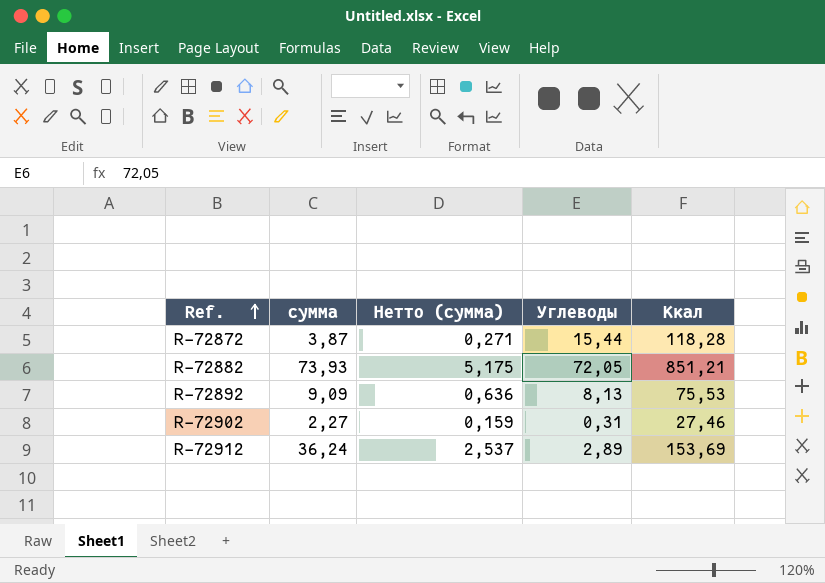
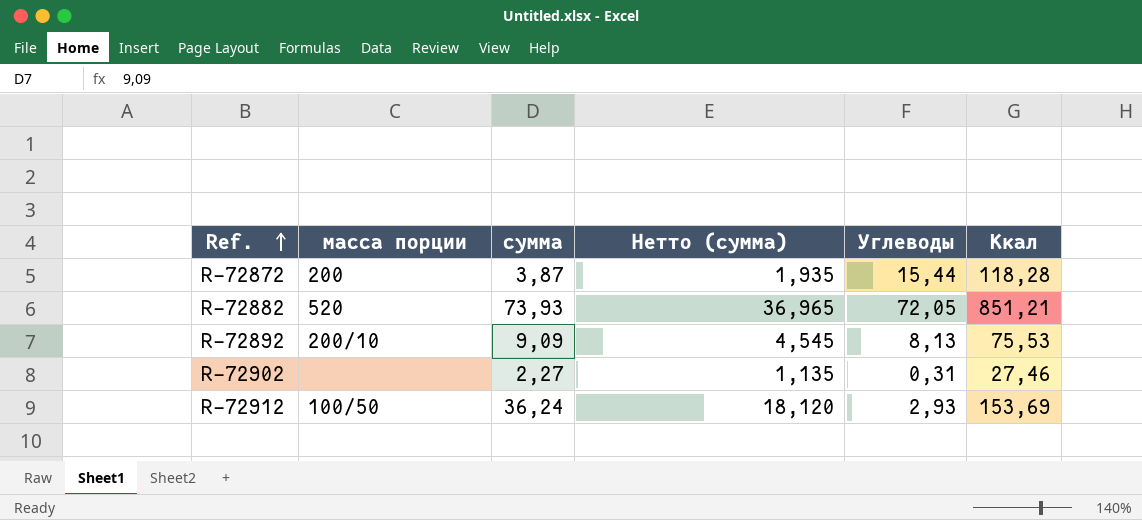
column масса порции | position: none -> 2
column Нетто (сумма) | formula: [сумма] * 0,07 -> [сумма] * 0,5
R-72912 | Углеводы: 2,89 -> 2,93

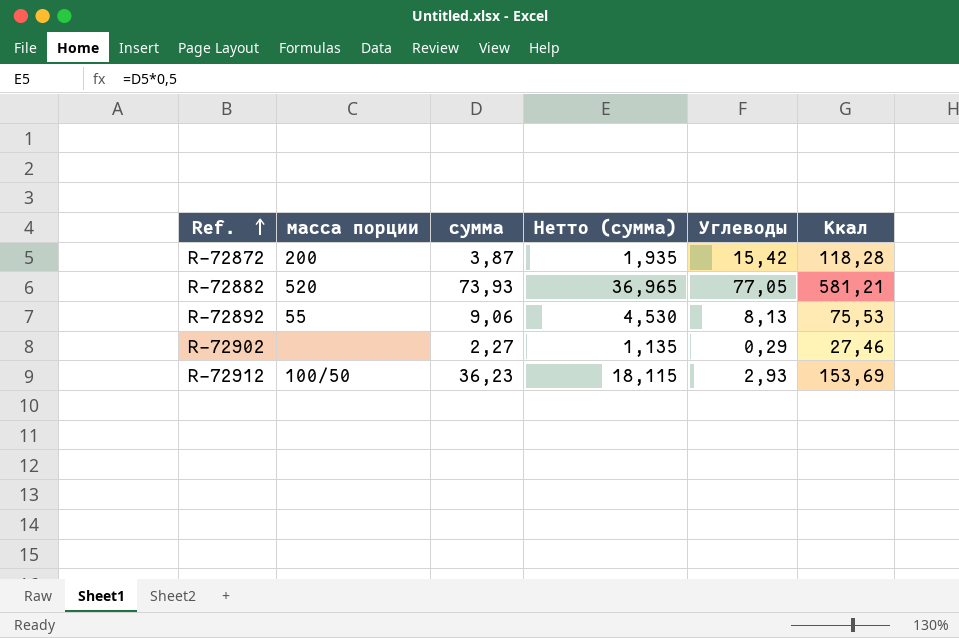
R-72872 | Углеводы: 15,44 -> 15,42
R-72882 | Углеводы: 72,05 -> 77,05
R-72882 | Ккал: 851,21 -> 581,21
R-72892 | масса порции: 200/10 -> 55
R-72892 | сумма: 9,09 -> 9,06
R-72892 | Нетто (сумма): 4,545 -> 4,530
R-72902 | Углеводы: 0,31 -> 0,29
R-72912 | сумма: 36,24 -> 36,23
R-72912 | Нетто (сумма): 18,120 -> 18,115

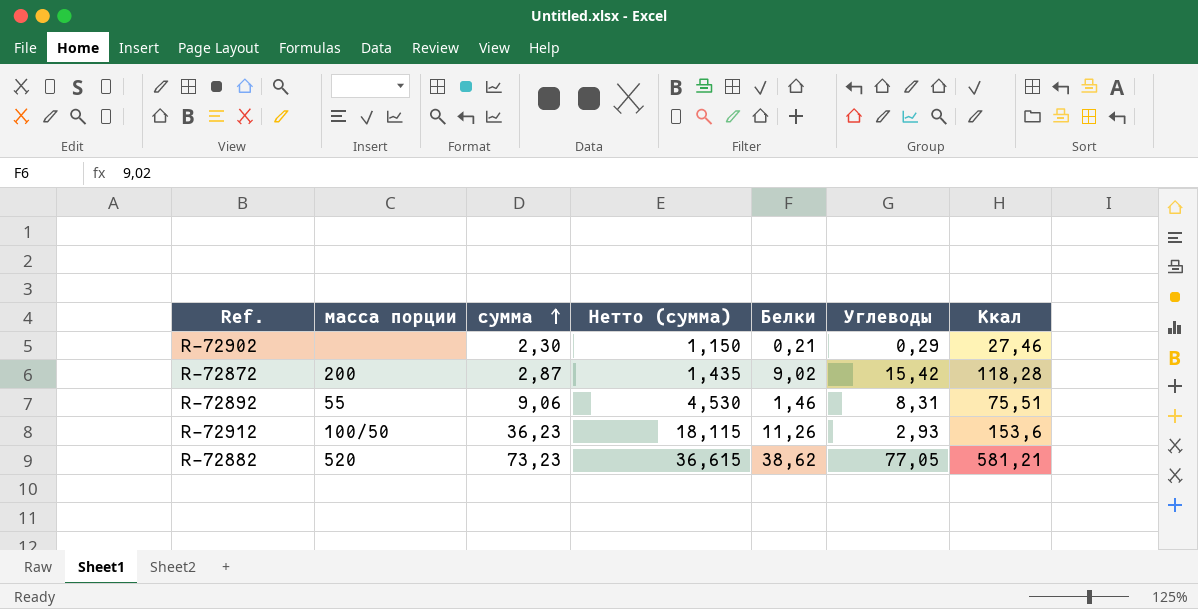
row order: Ref. ascending -> сумма ascending
column Белки | position: none -> 5
R-72902 | сумма: 2,27 -> 2,30
R-72902 | Нетто (сумма): 1,135 -> 1,150
R-72872 | сумма: 3,87 -> 2,87
R-72872 | Нетто (сумма): 1,935 -> 1,435
R-72892 | Углеводы: 8,13 -> 8,31
R-72892 | Ккал: 75,53 -> 75,51
R-72912 | Ккал: 153,69 -> 153,6
R-72882 | сумма: 73,93 -> 73,23
R-72882 | Нетто (сумма): 36,965 -> 36,615

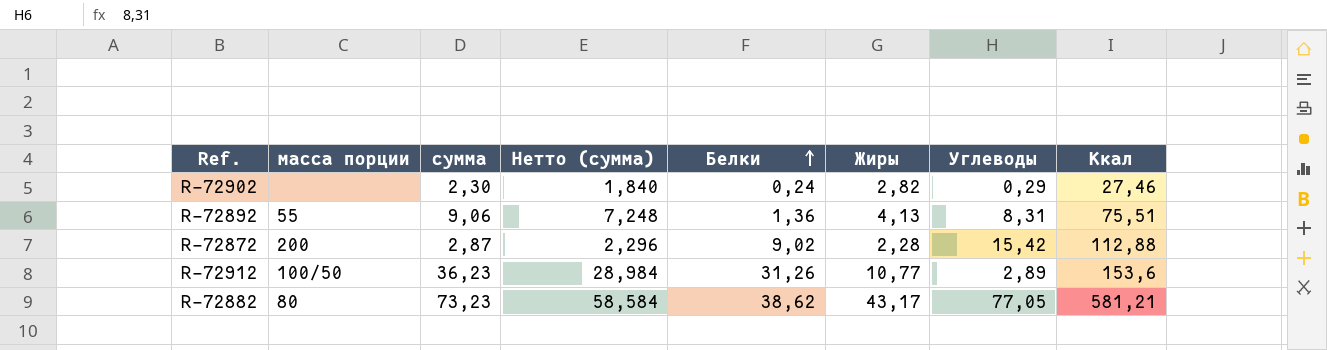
row order: сумма ascending -> Белки ascending
column Нетто (сумма) | formula: [сумма] * 0,5 -> [сумма] * 0,8
column Жиры | position: none -> 6
R-72902 | Белки: 0,21 -> 0,24
R-72892 | Белки: 1,46 -> 1,36
R-72872 | Ккал: 118,28 -> 112,88
R-72912 | Белки: 11,26 -> 31,26
R-72912 | Углеводы: 2,93 -> 2,89
R-72882 | масса порции: 520 -> 80

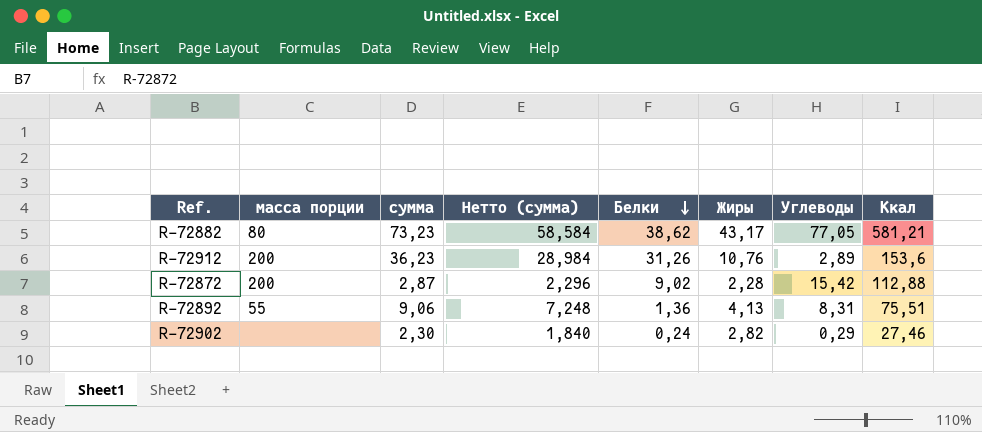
row order: Белки ascending -> Белки descending
R-72912 | масса порции: 100/50 -> 200
R-72912 | Жиры: 10,77 -> 10,76

